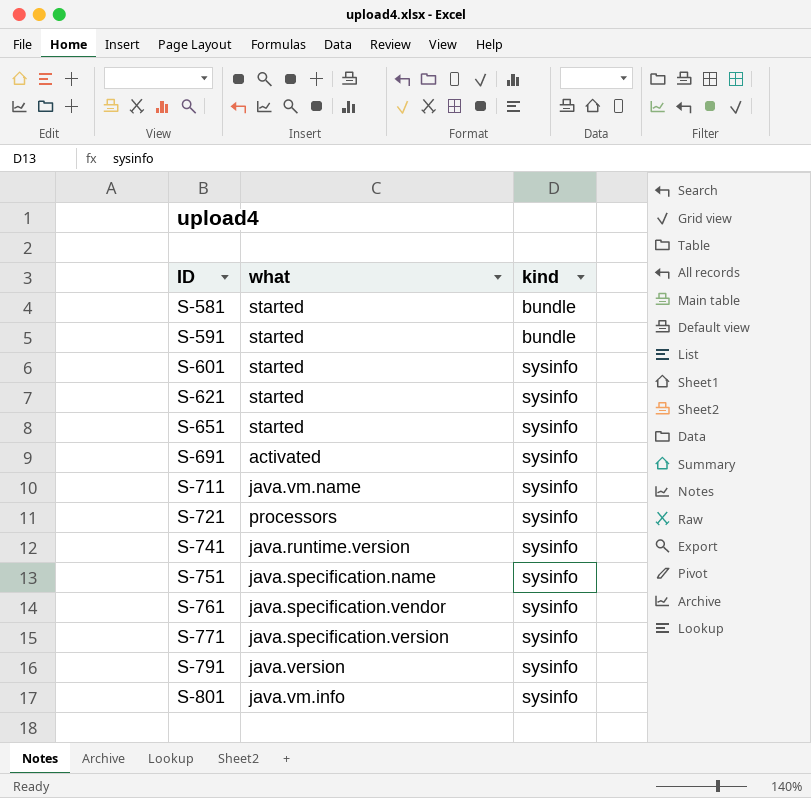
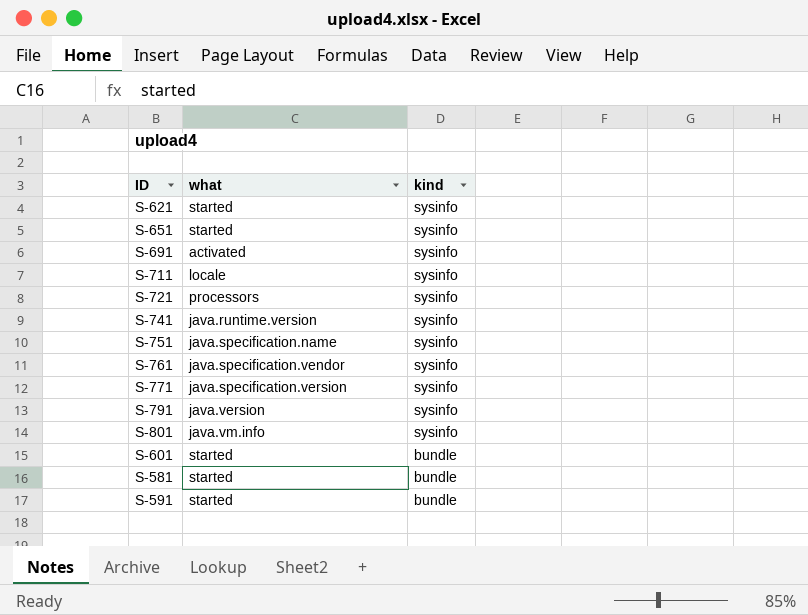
row order: ID ascending -> kind descending
S-711 | what: java.vm.name -> locale
S-601 | kind: sysinfo -> bundle

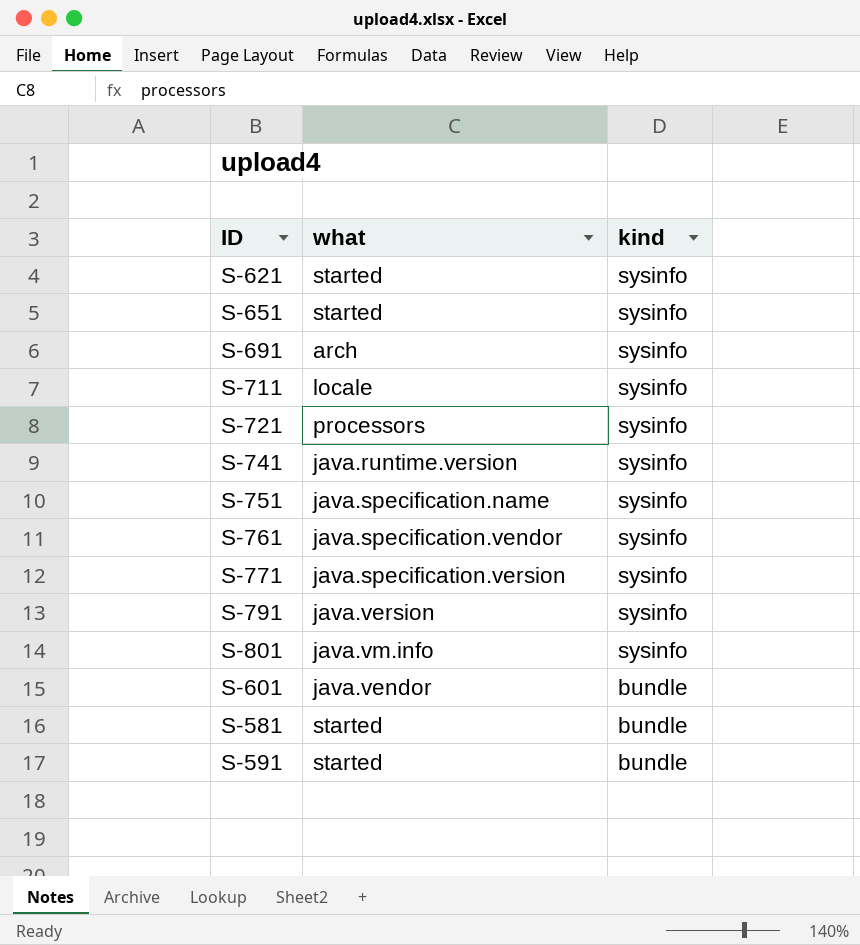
S-691 | what: activated -> arch
S-601 | what: started -> java.vendor

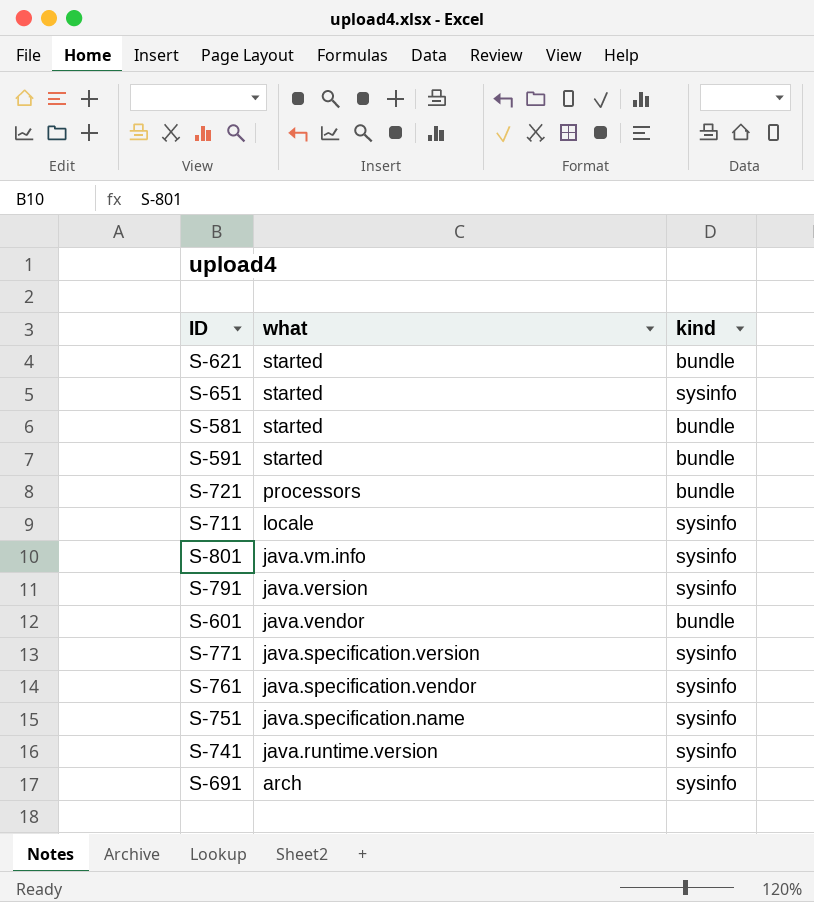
row order: kind descending -> what descending
S-621 | kind: sysinfo -> bundle
S-721 | kind: sysinfo -> bundle

